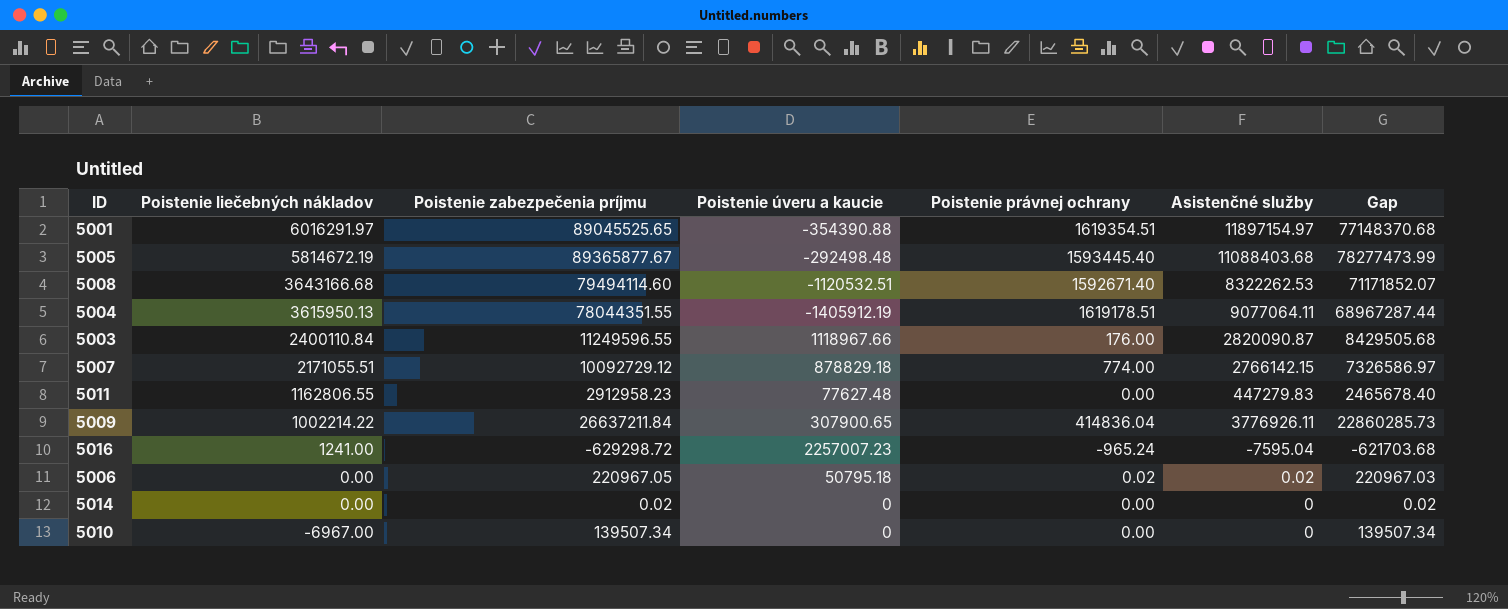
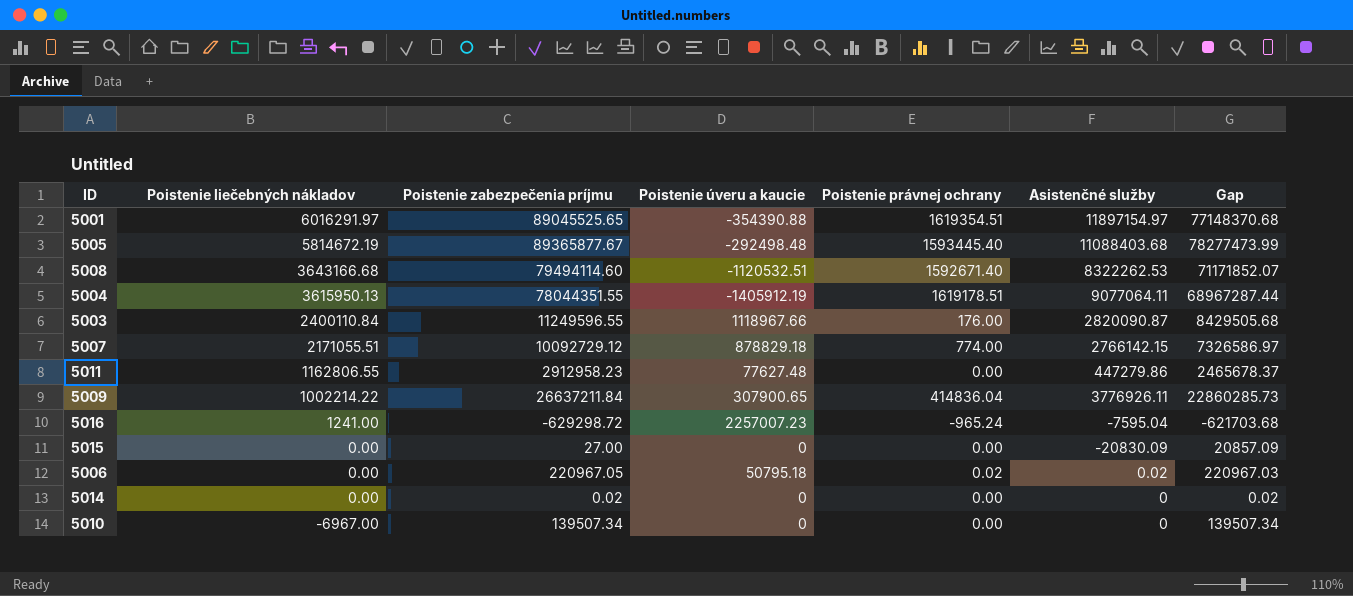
5011 | Asistenčné služby: 447279.83 -> 447279.86
5011 | Gap: 2465678.40 -> 2465678.37
row 5015: none -> 0.00 | 27.00 | 0 | 0.00 | -20830.09 | 20857.09

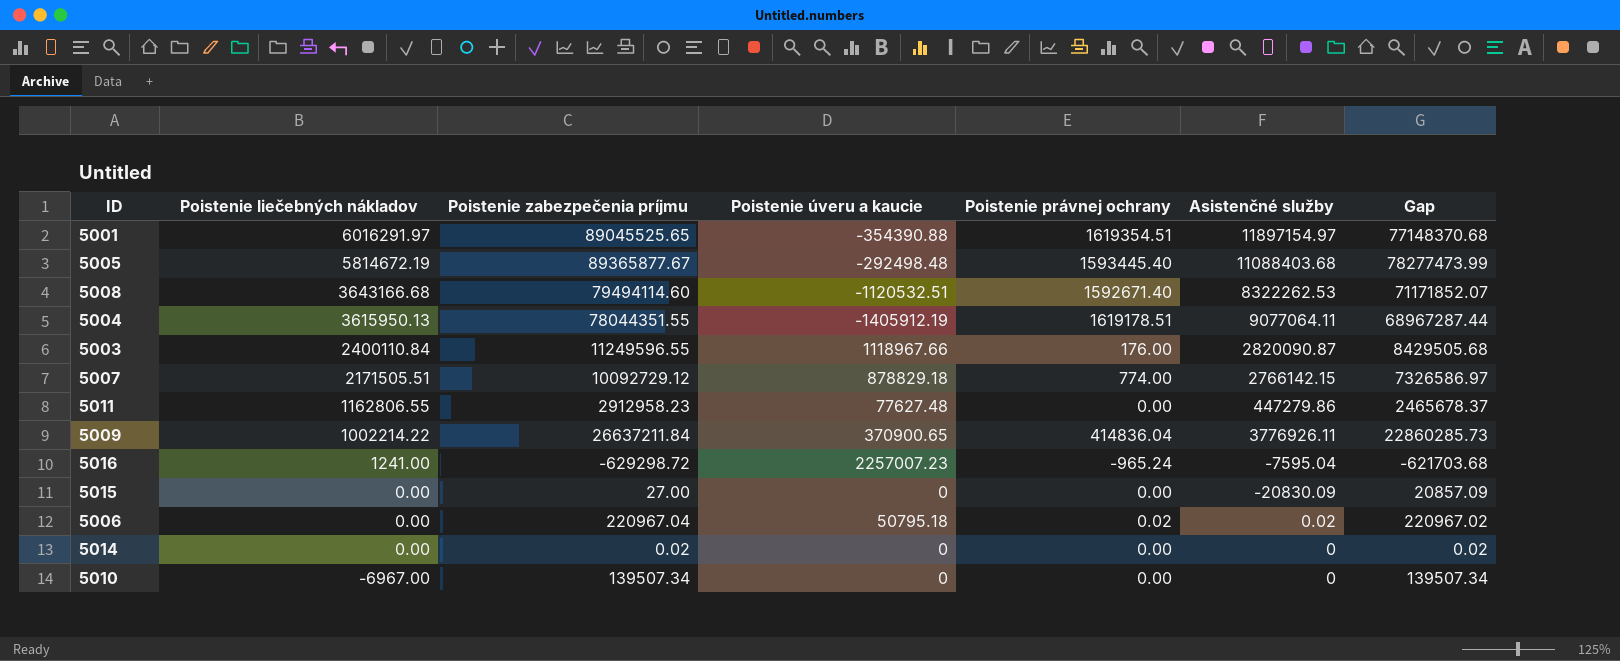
5007 | Poistenie liečebných nákladov: 2171055.51 -> 2171505.51
5009 | Poistenie úveru a kaucie: 307900.65 -> 370900.65
5006 | Poistenie zabezpečenia príjmu: 220967.05 -> 220967.04
5006 | Gap: 220967.03 -> 220967.02

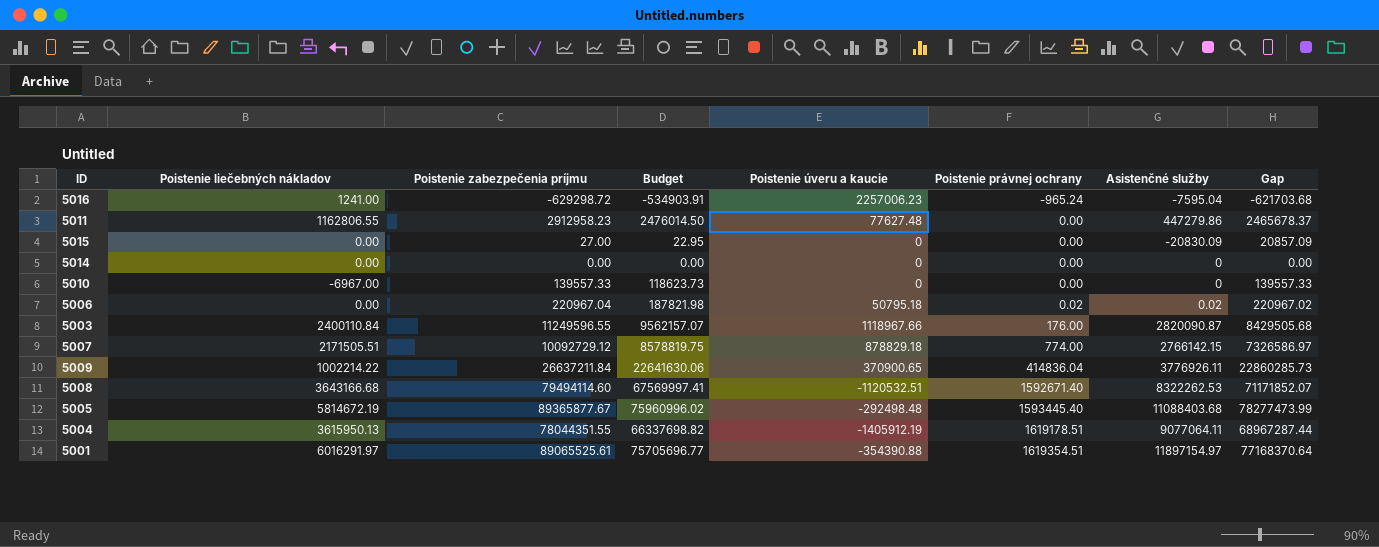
row order: Poistenie liečebných nákladov descending -> Poistenie právnej ochrany ascending
column Budget | formula: none -> [Poistenie zabezpečenia príjmu] * 0.85
5016 | Poistenie úveru a kaucie: 2257007.23 -> 2257006.23
5014 | Poistenie zabezpečenia príjmu: 0.02 -> 0.00
5014 | Gap: 0.02 -> 0.00
5010 | Poistenie zabezpečenia príjmu: 139507.34 -> 139557.33
5010 | Gap: 139507.34 -> 139557.33
5001 | Poistenie zabezpečenia príjmu: 89045525.65 -> 89065525.61
5001 | Gap: 77148370.68 -> 77168370.64

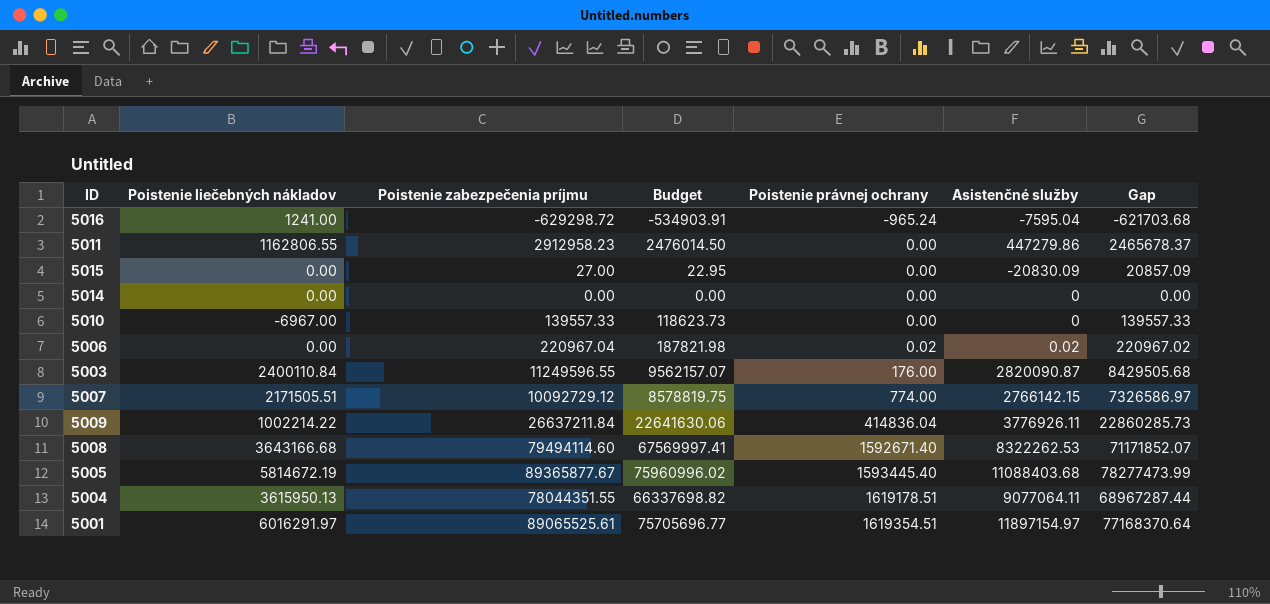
column Poistenie úveru a kaucie | position: 5 -> none

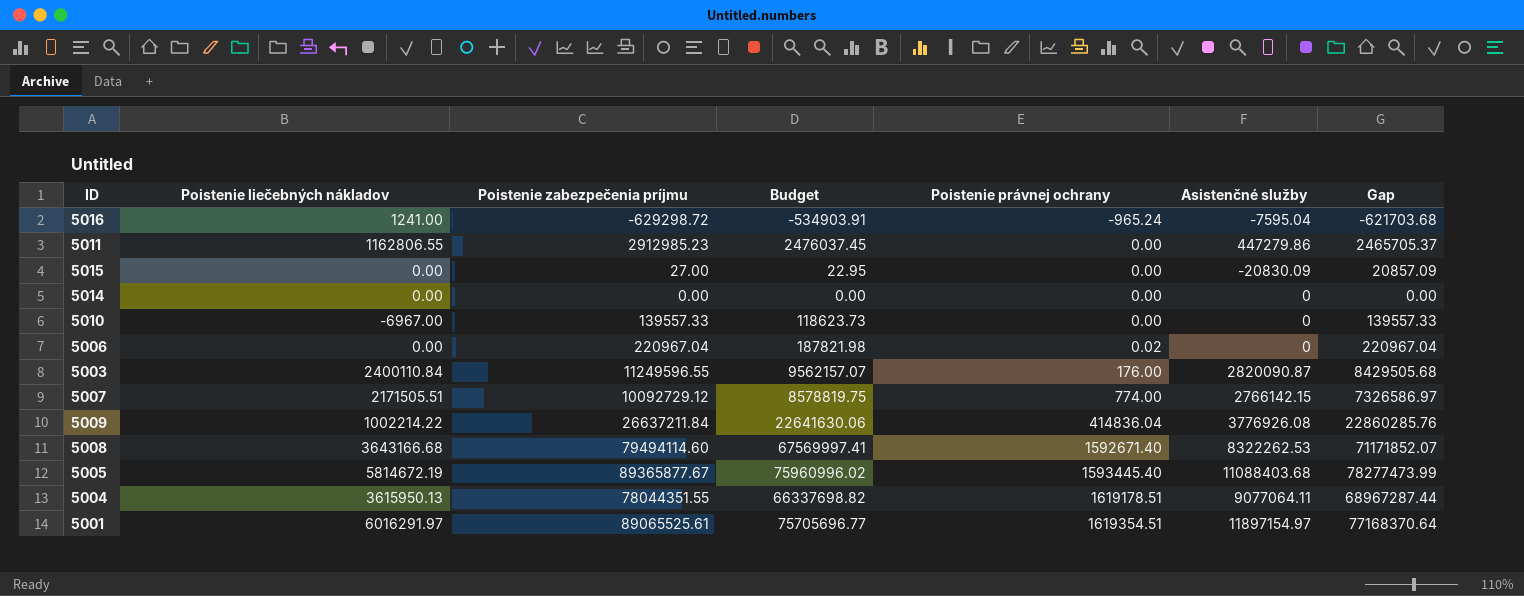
5011 | Poistenie zabezpečenia príjmu: 2912958.23 -> 2912985.23
5011 | Budget: 2476014.50 -> 2476037.45
5011 | Gap: 2465678.37 -> 2465705.37
5006 | Asistenčné služby: 0.02 -> 0
5006 | Gap: 220967.02 -> 220967.04
5009 | Asistenčné služby: 3776926.11 -> 3776926.08
5009 | Gap: 22860285.73 -> 22860285.76

